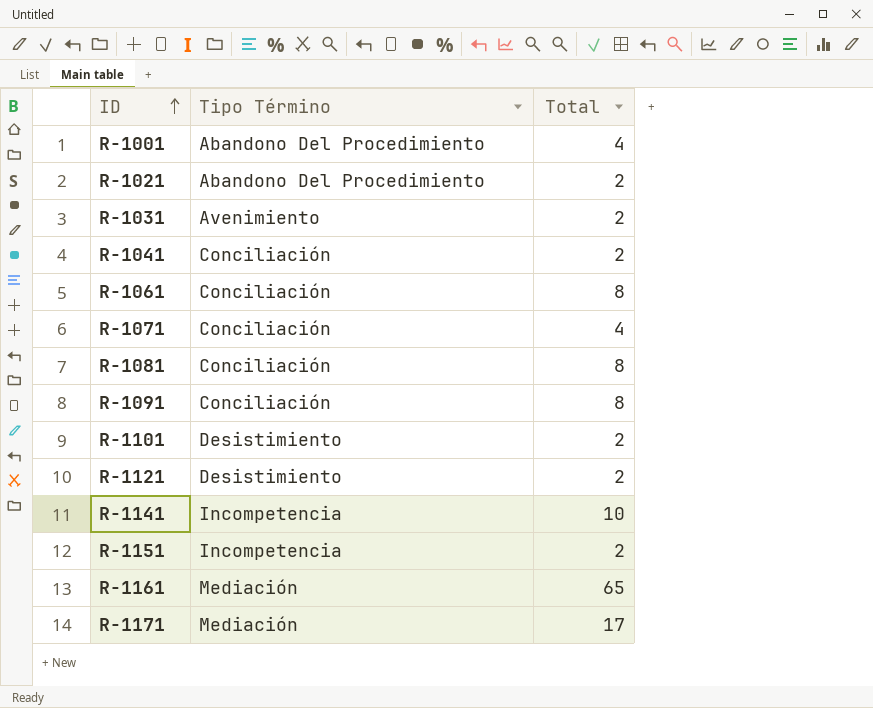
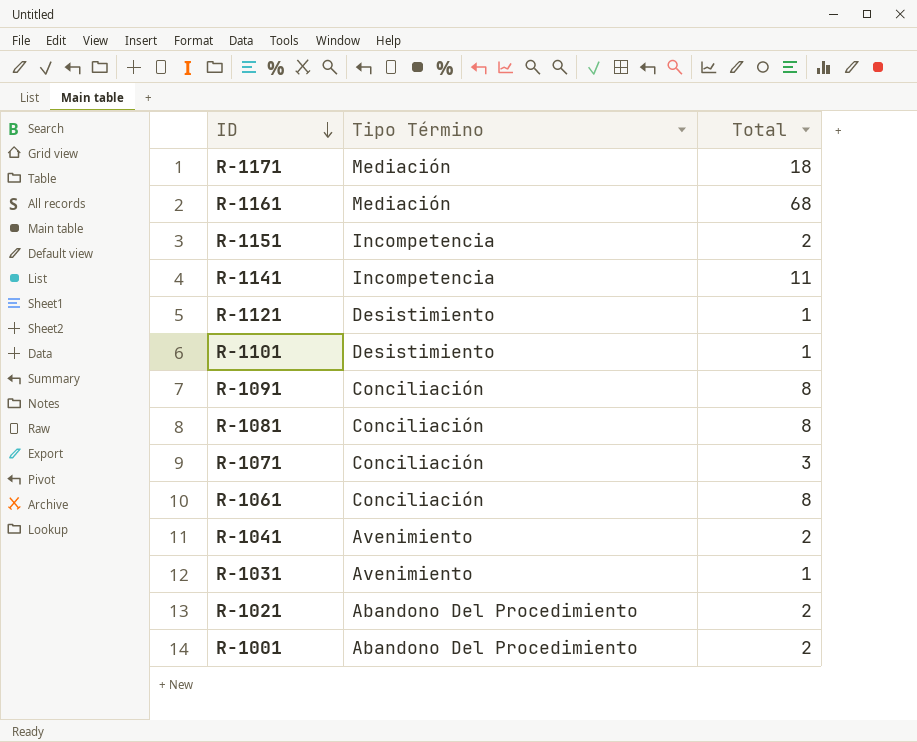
row order: ID ascending -> ID descending
R-1171 | Total: 17 -> 18
R-1161 | Total: 65 -> 68
R-1141 | Total: 10 -> 11
R-1121 | Total: 2 -> 1
R-1101 | Total: 2 -> 1
R-1071 | Total: 4 -> 3
R-1041 | Tipo Término: Conciliación -> Avenimiento
R-1031 | Total: 2 -> 1
R-1001 | Total: 4 -> 2

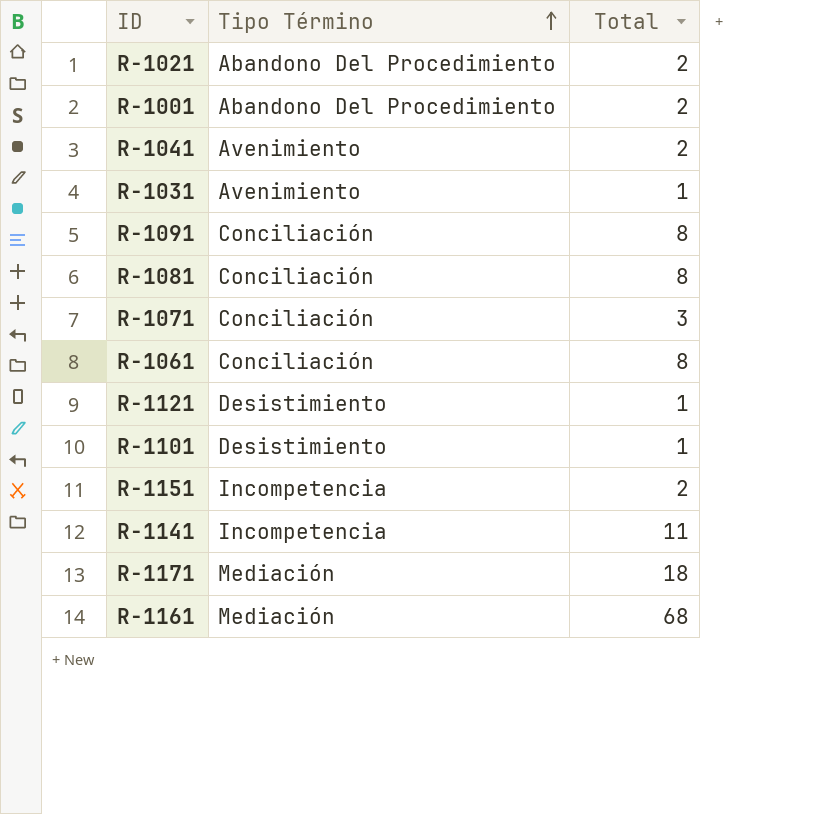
row order: ID descending -> Tipo Término ascending

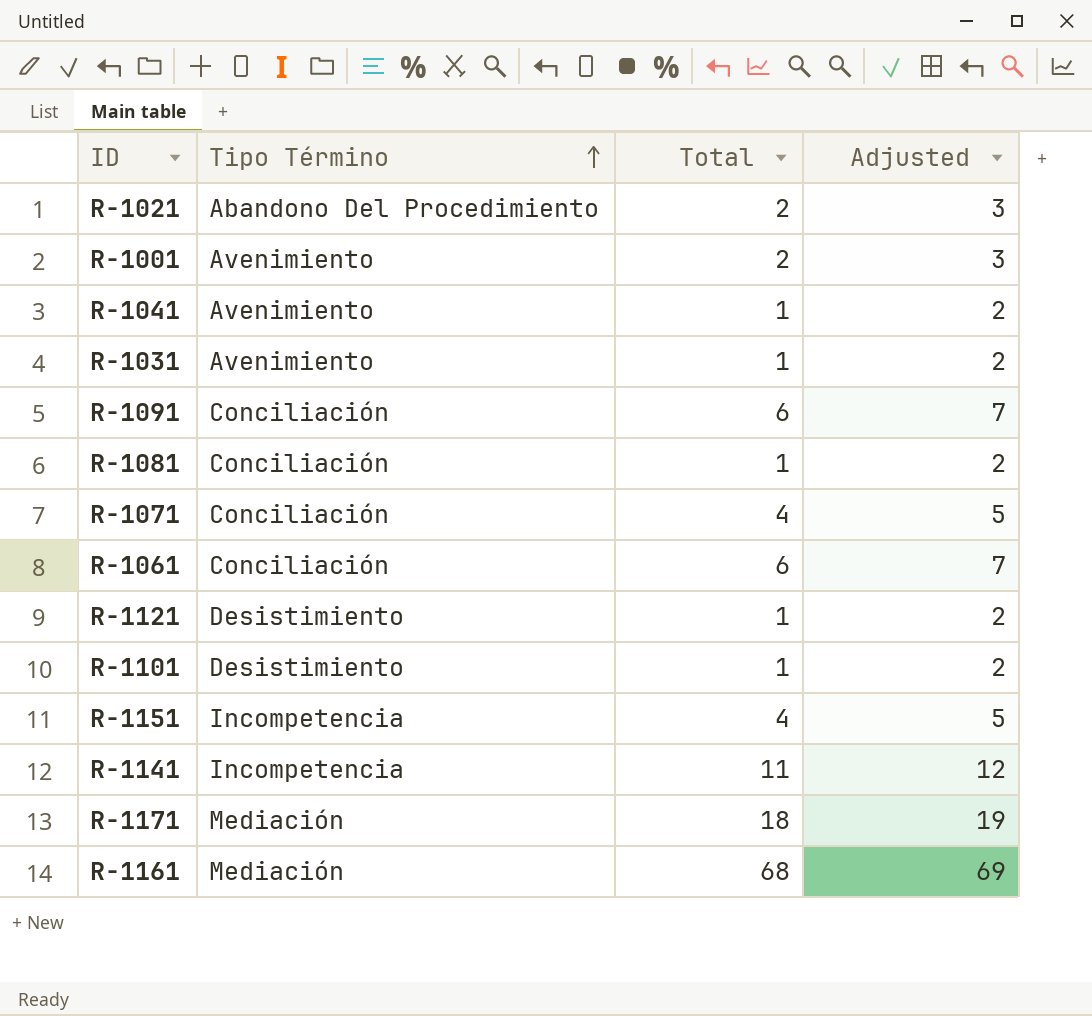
column Adjusted | formula: none -> [Total] + 1
R-1001 | Tipo Término: Abandono Del Procedimiento -> Avenimiento
R-1041 | Total: 2 -> 1
R-1091 | Total: 8 -> 6
R-1081 | Total: 8 -> 1
R-1071 | Total: 3 -> 4
R-1061 | Total: 8 -> 6
R-1151 | Total: 2 -> 4

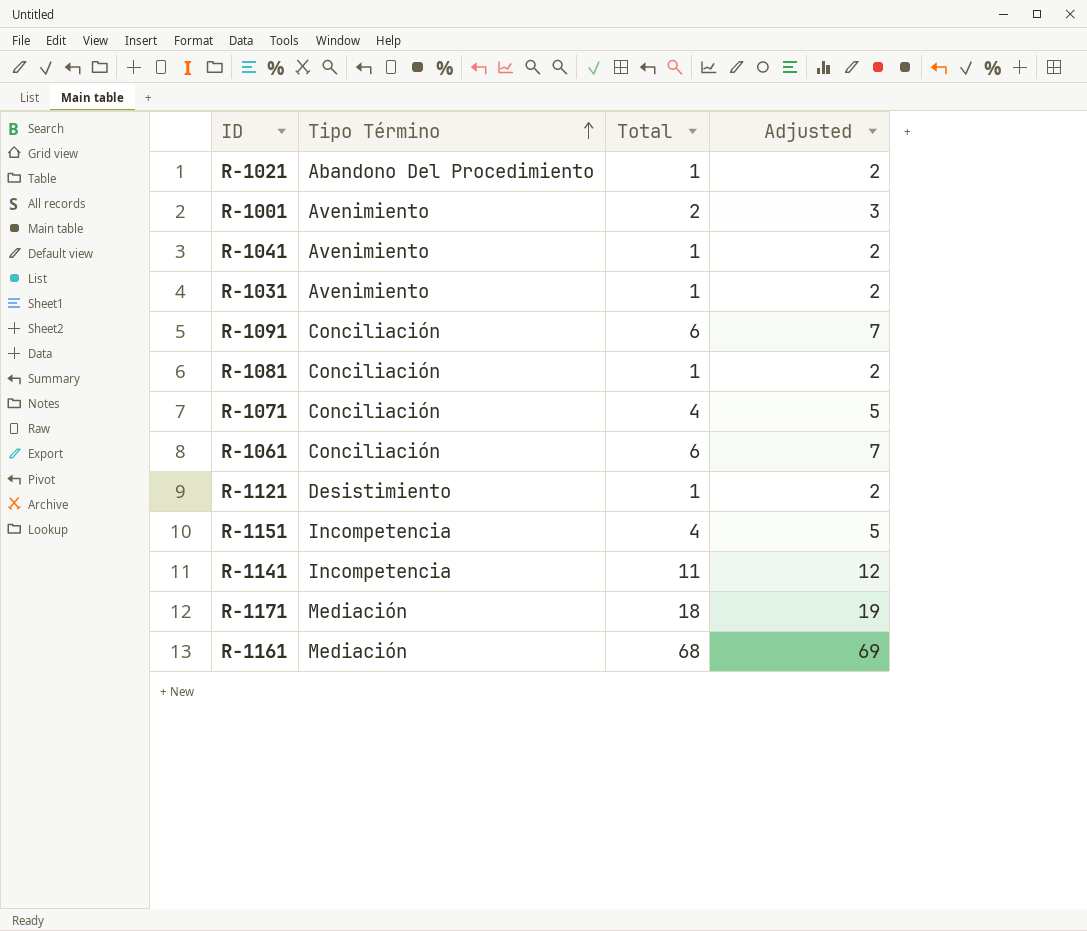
row R-1101: Desistimiento | 1 | 2 -> none
R-1021 | Total: 2 -> 1
R-1021 | Adjusted: 3 -> 2

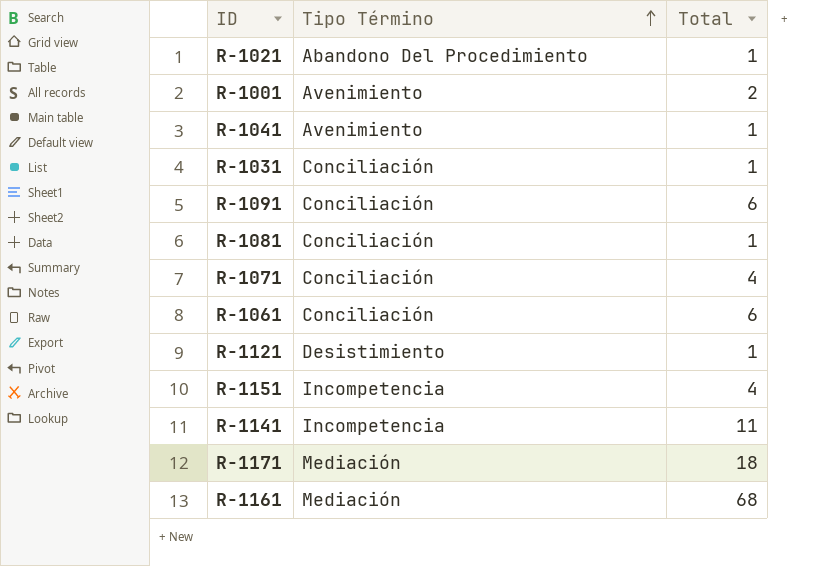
column Adjusted | formula: [Total] + 1 -> none
R-1031 | Tipo Término: Avenimiento -> Conciliación

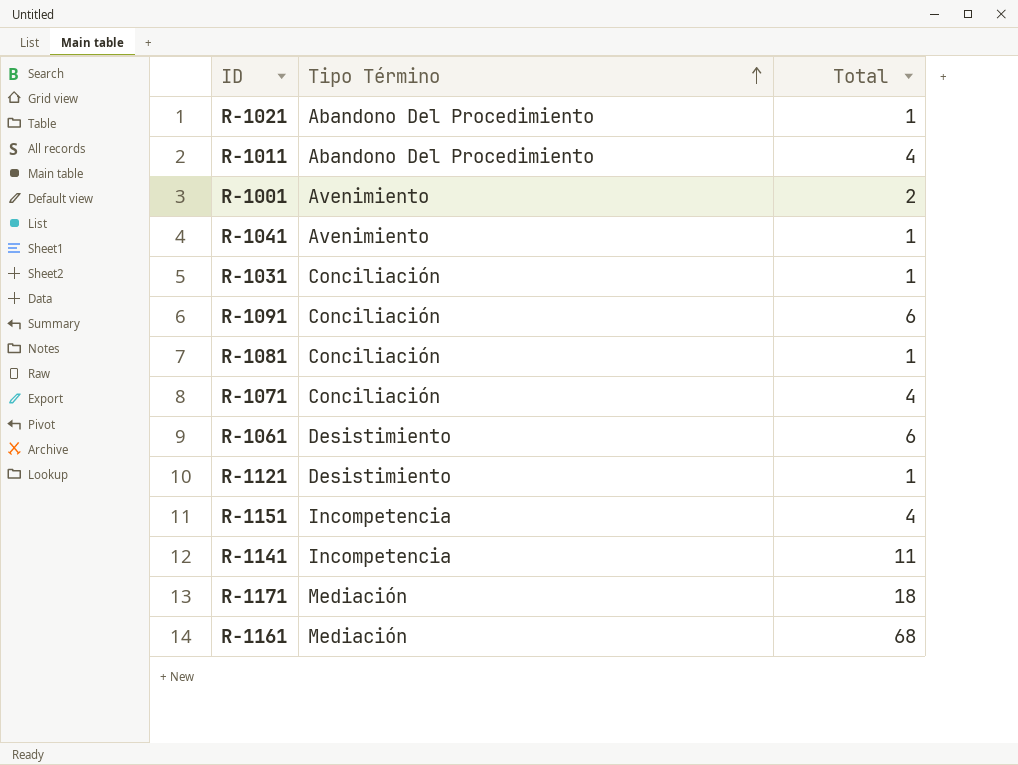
row R-1011: none -> Abandono Del Procedimiento | 4
R-1061 | Tipo Término: Conciliación -> Desistimiento

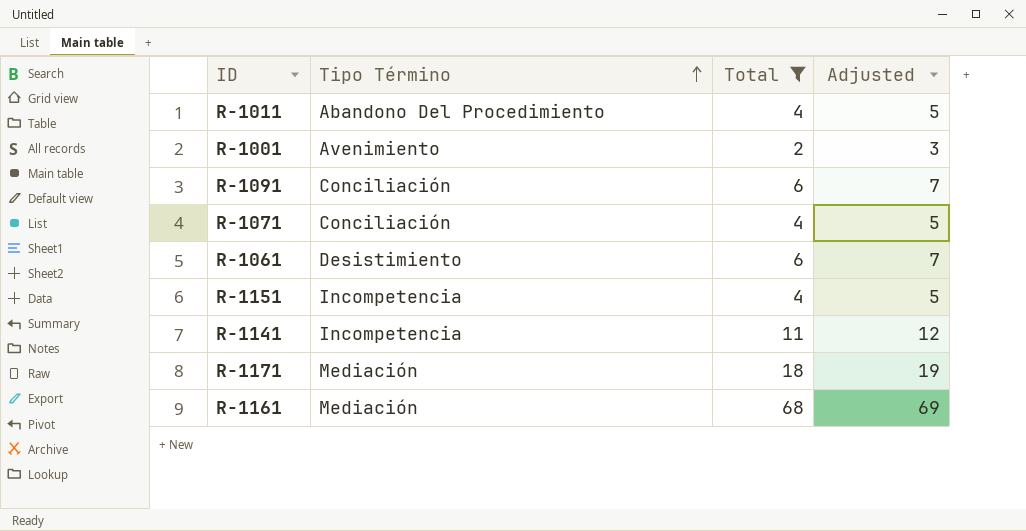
filter: none -> Total != 1
column Adjusted | formula: none -> [Total] + 1

